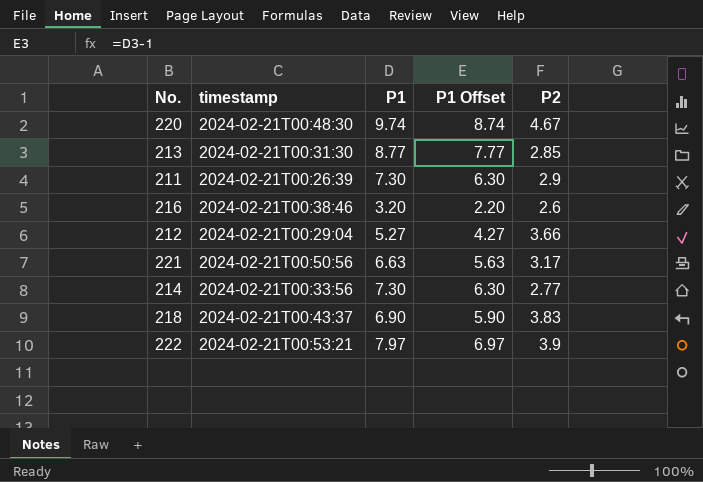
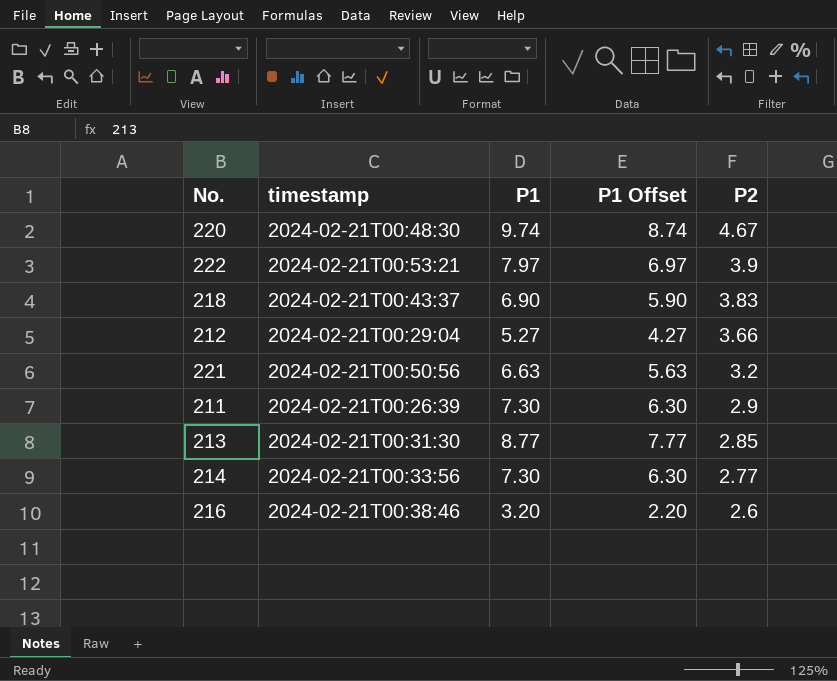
row order: none -> P2 descending
221 | P2: 3.17 -> 3.2

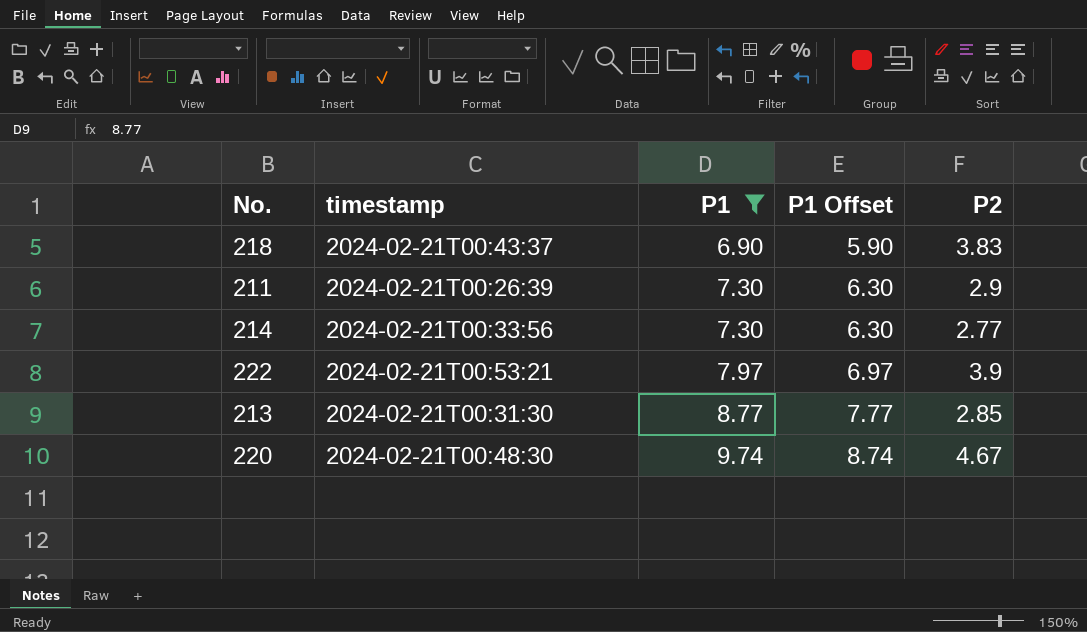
filter: none -> P1 >= 6.90
row order: P2 descending -> P1 ascending

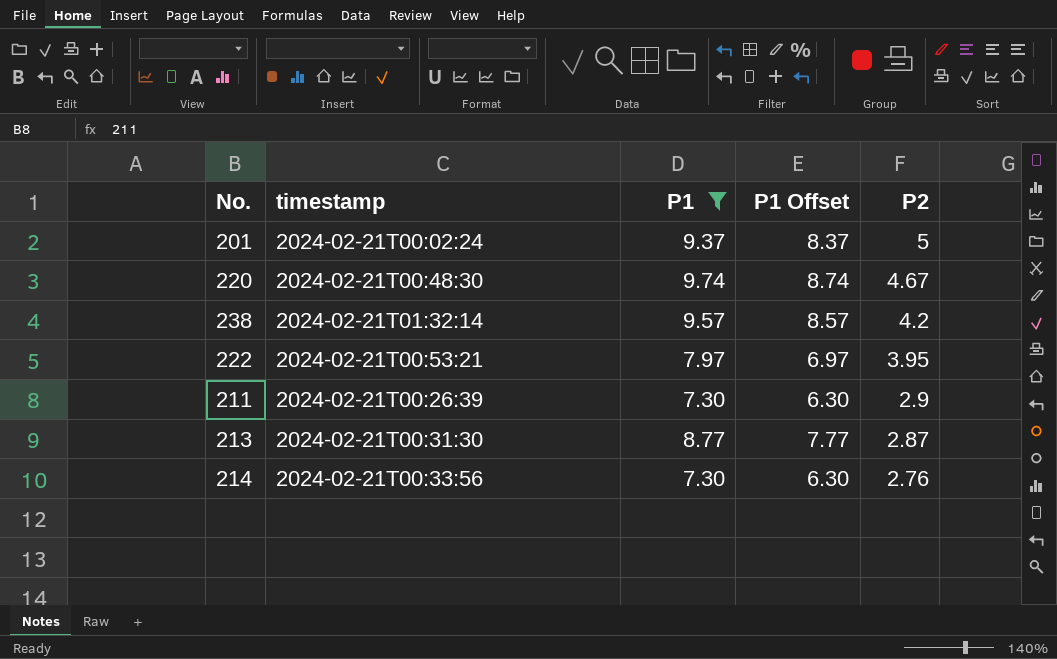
row order: P1 ascending -> P2 descending
row 218: 2024-02-21T00:43:37 | 6.90 | 5.90 | 3.83 -> none
row 201: none -> 2024-02-21T00:02:24 | 9.37 | 8.37 | 5
row 238: none -> 2024-02-21T01:32:14 | 9.57 | 8.57 | 4.2
222 | P2: 3.9 -> 3.95
213 | P2: 2.85 -> 2.87
214 | P2: 2.77 -> 2.76

